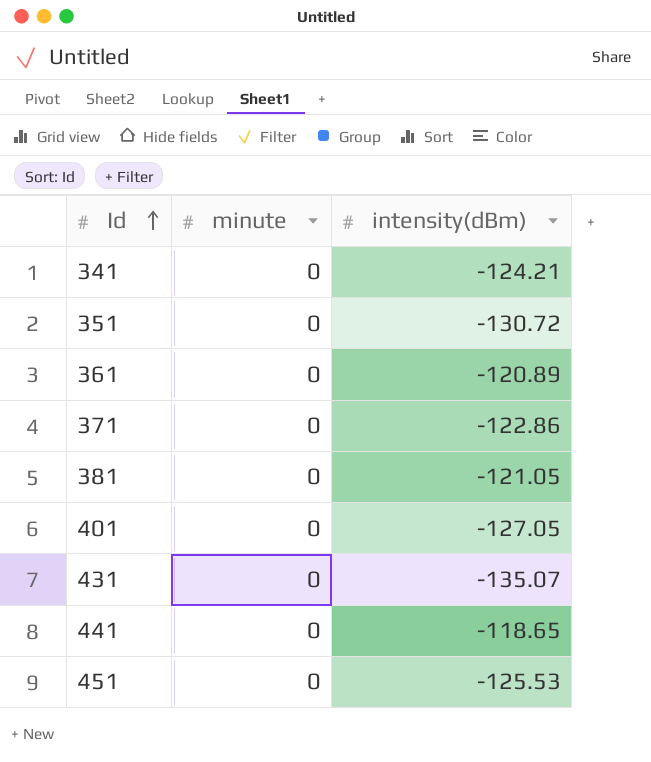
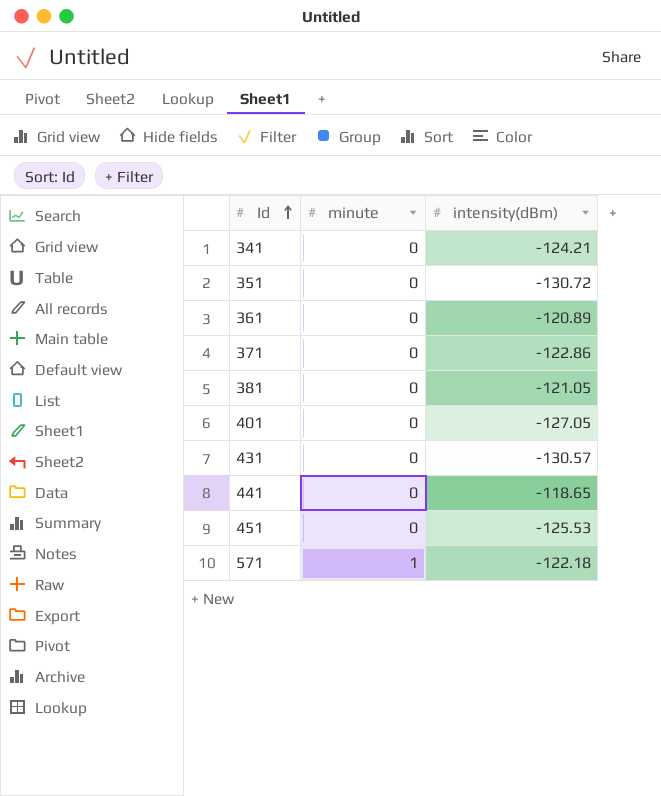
431 | intensity(dBm): -135.07 -> -130.57
row 571: none -> 1 | -122.18

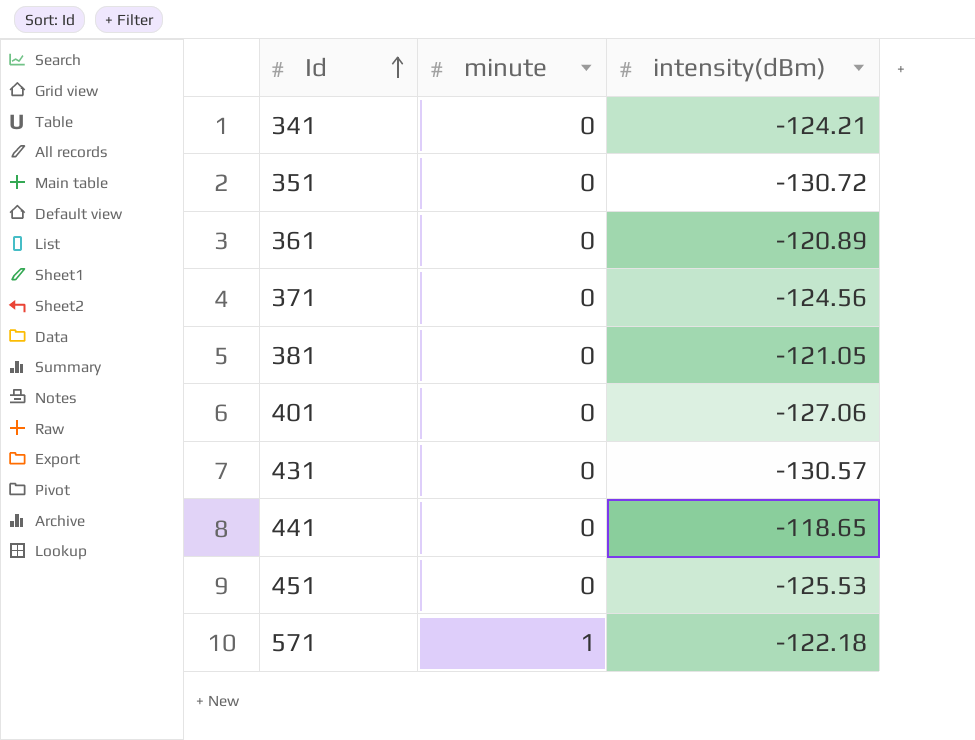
371 | intensity(dBm): -122.86 -> -124.56
401 | intensity(dBm): -127.05 -> -127.06

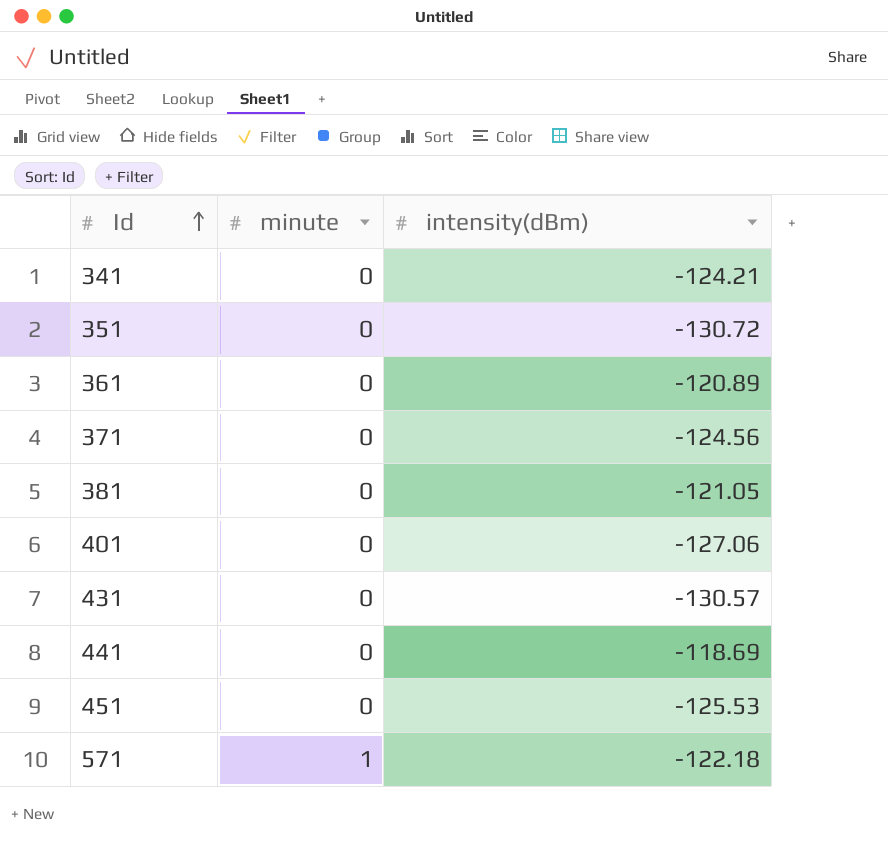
441 | intensity(dBm): -118.65 -> -118.69

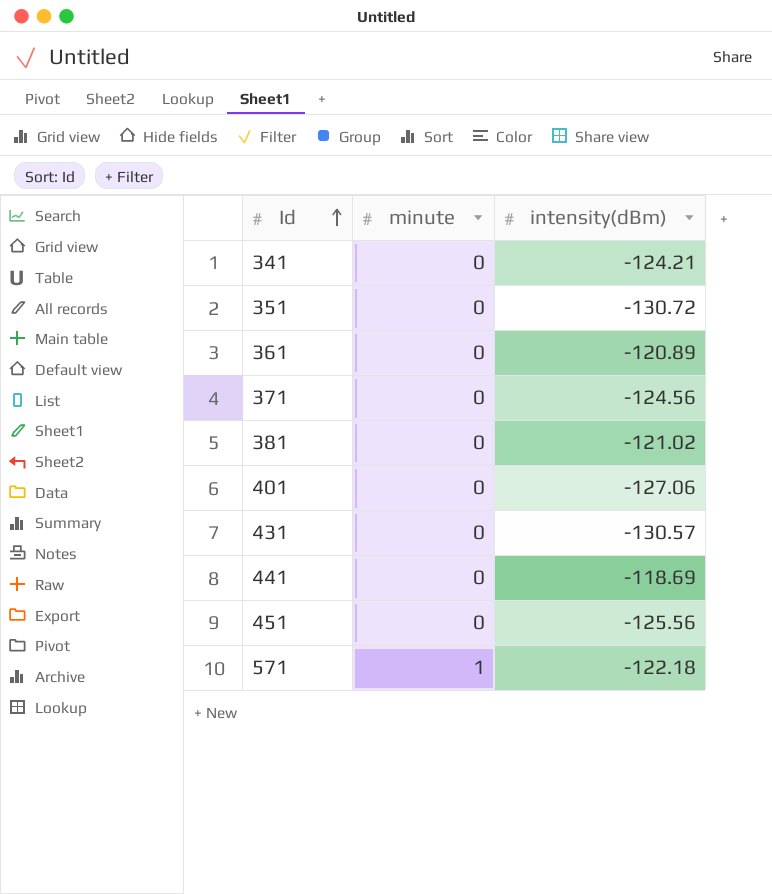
381 | intensity(dBm): -121.05 -> -121.02
451 | intensity(dBm): -125.53 -> -125.56

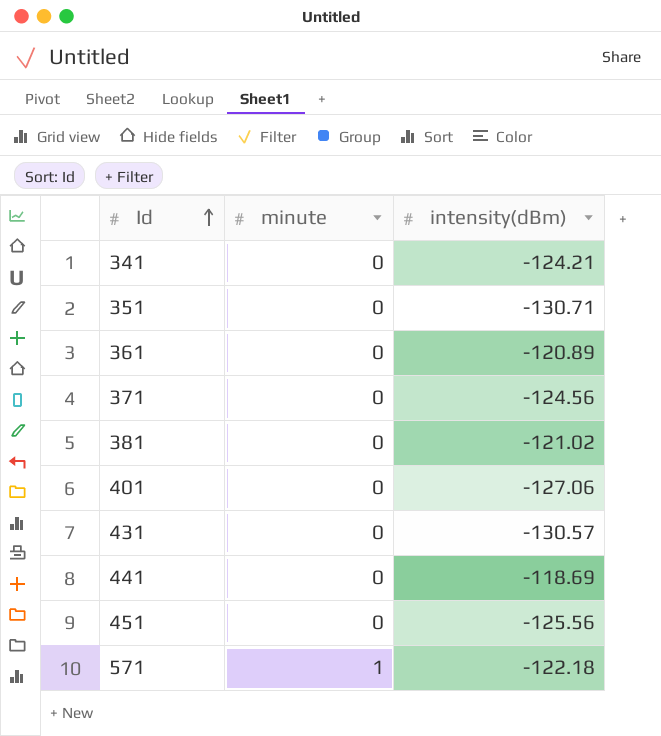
351 | intensity(dBm): -130.72 -> -130.71

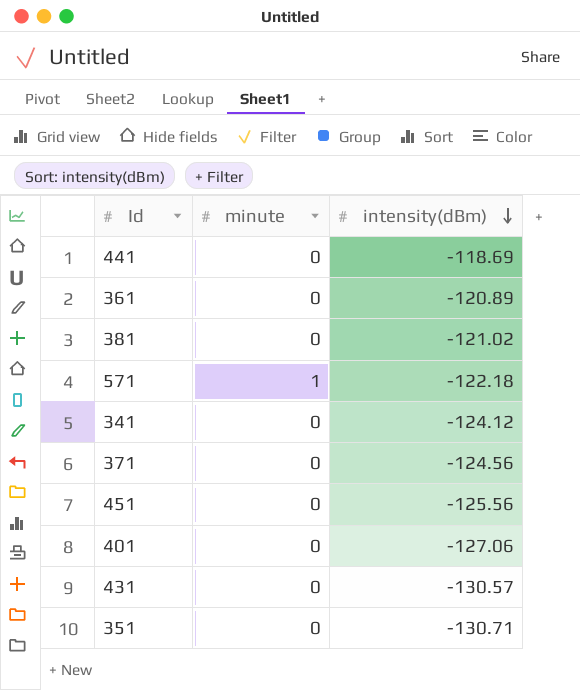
row order: Id ascending -> intensity(dBm) descending
341 | intensity(dBm): -124.21 -> -124.12

